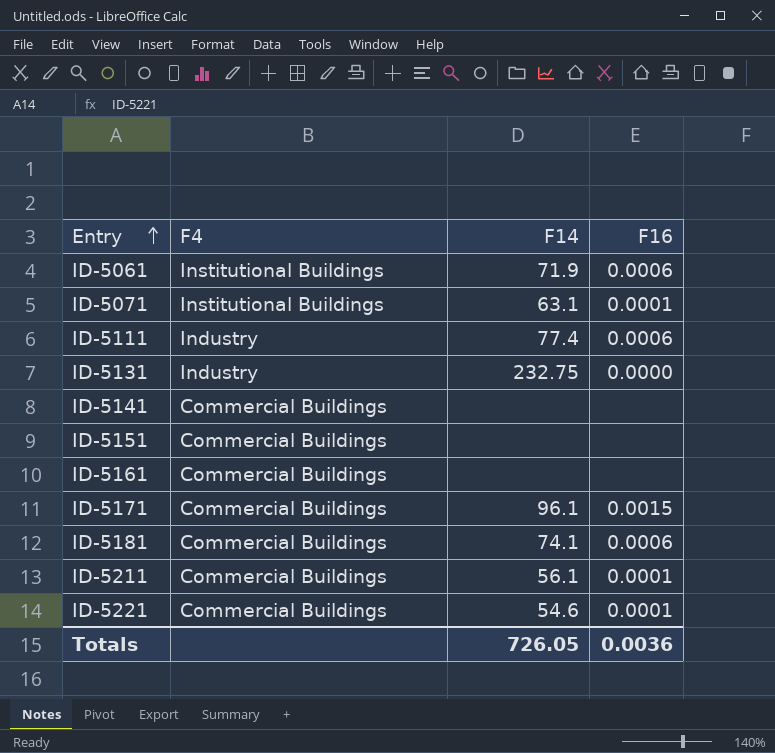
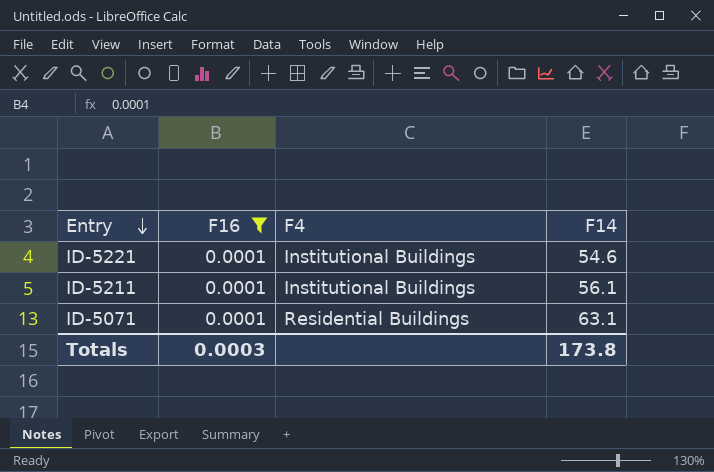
filter: none -> F16 = 0.0001
row order: Entry ascending -> Entry descending
column F16 | position: 4 -> 2
ID-5221 | F4: Commercial Buildings -> Institutional Buildings
ID-5211 | F4: Commercial Buildings -> Institutional Buildings
ID-5071 | F4: Institutional Buildings -> Residential Buildings
Totals | F16: 0.0036 -> 0.0003
Totals | F14: 726.05 -> 173.8

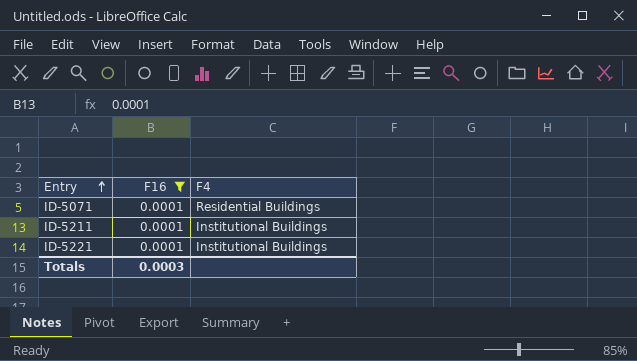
row order: Entry descending -> Entry ascending
column F14 | position: 4 -> none

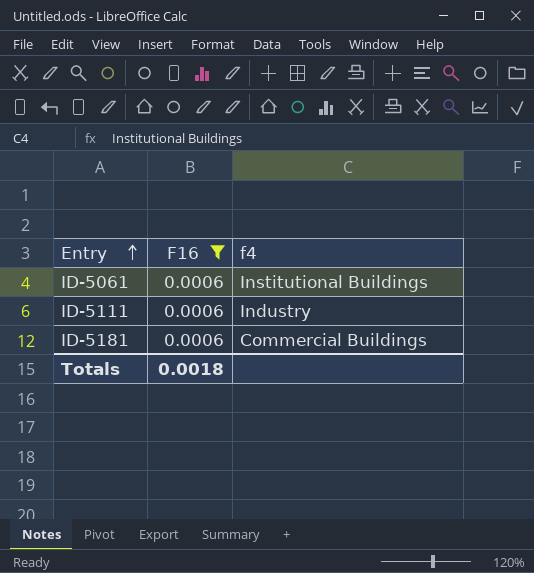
filter: F16 = 0.0001 -> F16 = 0.0006
column name: F4 -> f4
Totals | F16: 0.0003 -> 0.0018

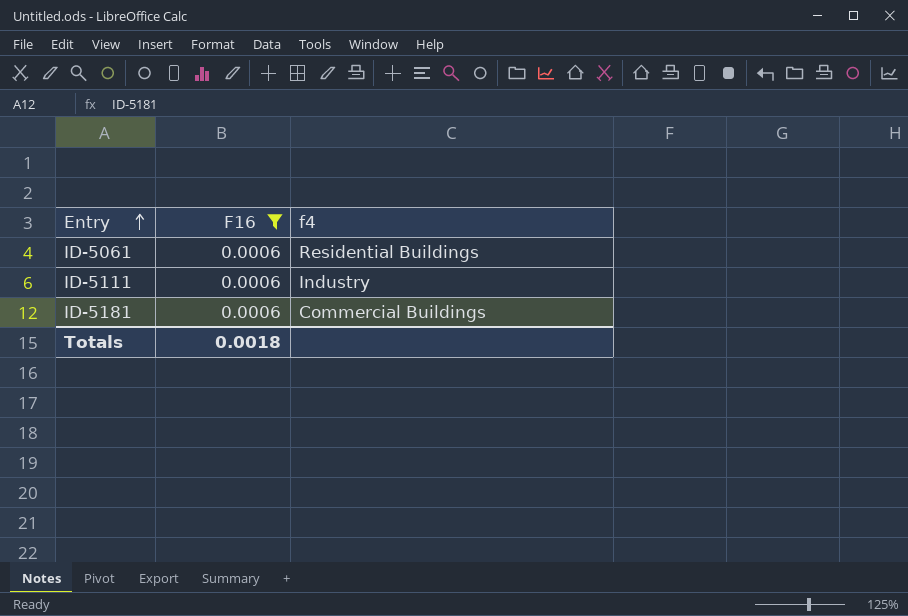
ID-5061 | f4: Institutional Buildings -> Residential Buildings

